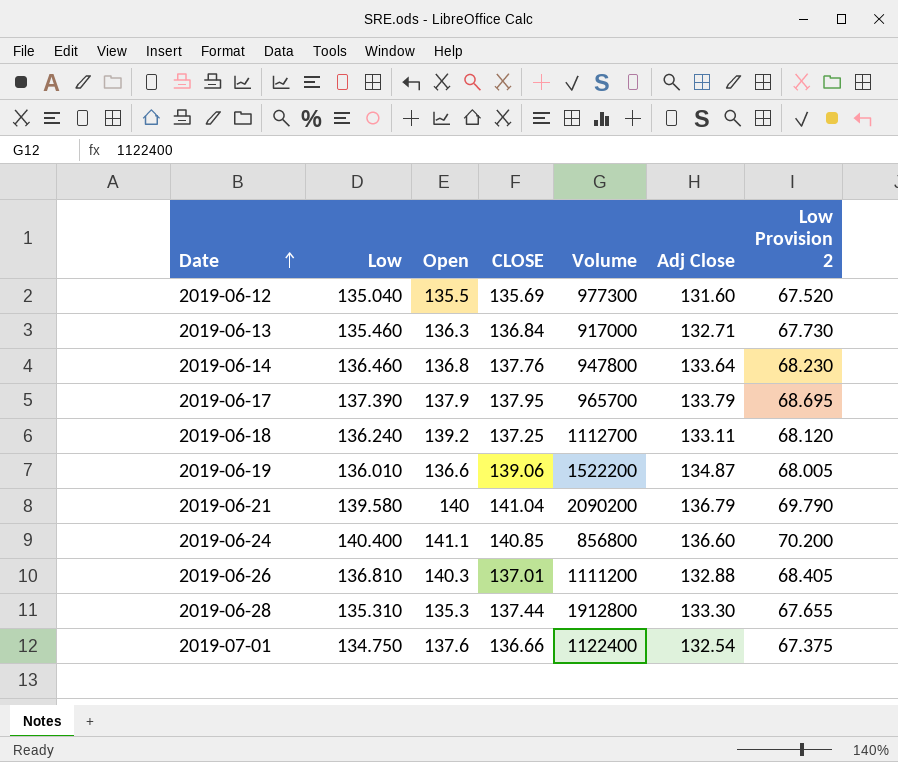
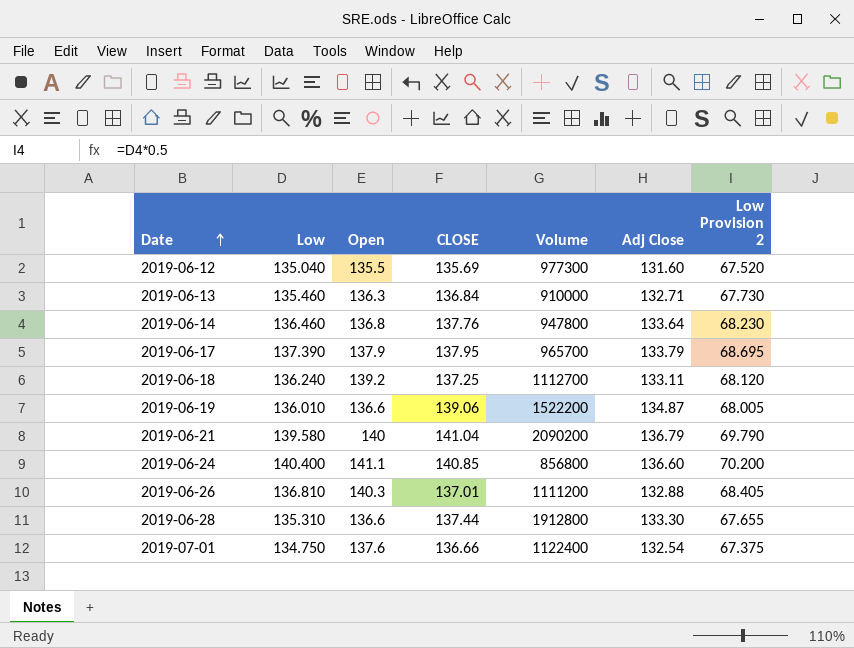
2019-06-13 | Volume: 917000 -> 910000
2019-06-28 | Open: 135.3 -> 136.6

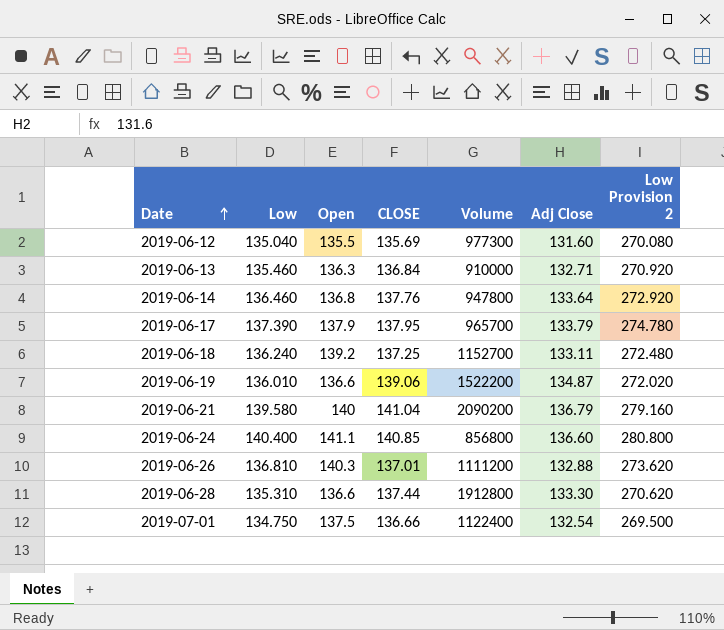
column Low Provision 2 | formula: [Low] * 0.5 -> [Low] * 2
2019-06-18 | Volume: 1112700 -> 1152700
2019-07-01 | Open: 137.6 -> 137.5

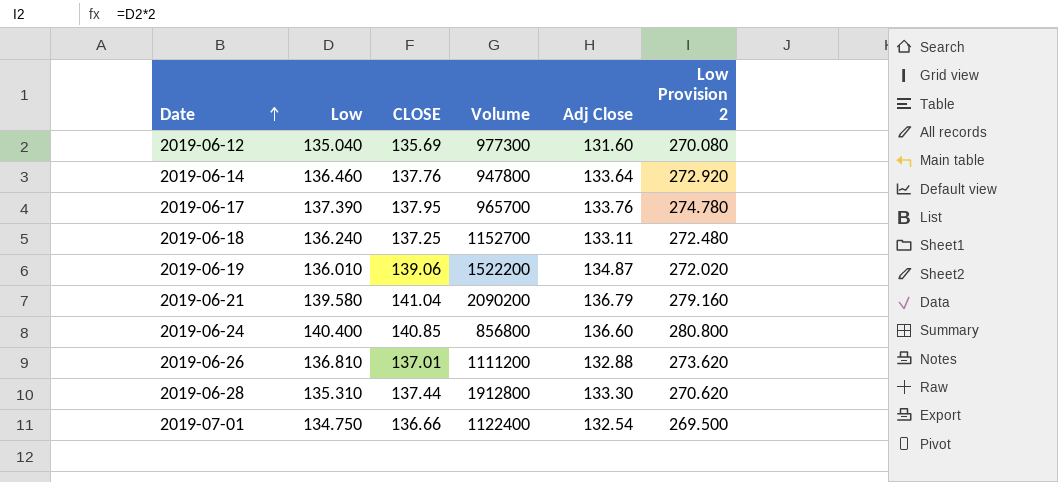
column Open | position: 3 -> none
row 2019-06-13: 135.460 | 136.3 | 136.84 | 910000 | 132.71 | 270.920 -> none
2019-06-17 | Adj Close: 133.79 -> 133.76

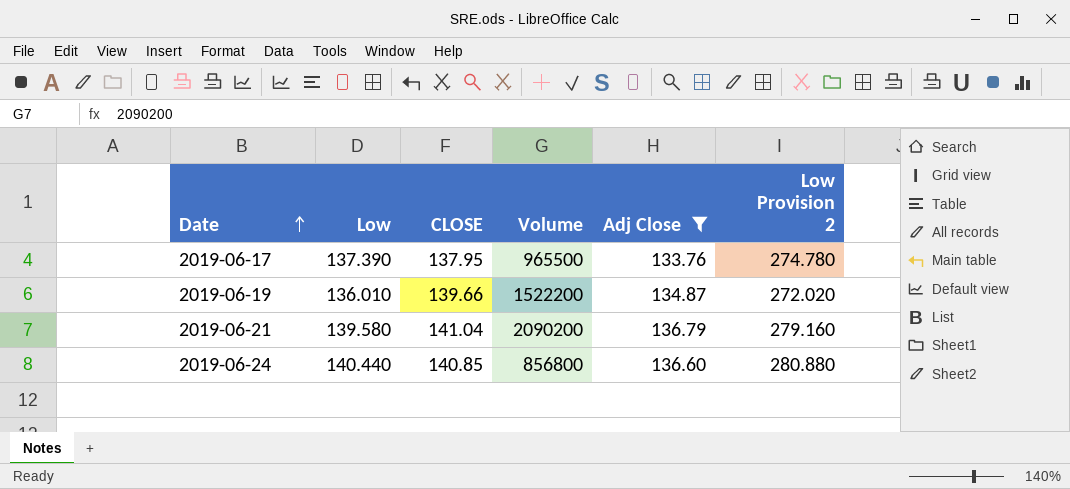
filter: none -> Adj Close >= 133.76
2019-06-17 | Volume: 965700 -> 965500
2019-06-19 | CLOSE: 139.06 -> 139.66
2019-06-24 | Low: 140.400 -> 140.440
2019-06-24 | Low Provision 2: 280.800 -> 280.880

